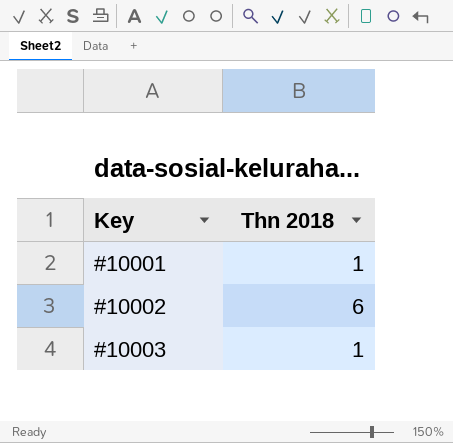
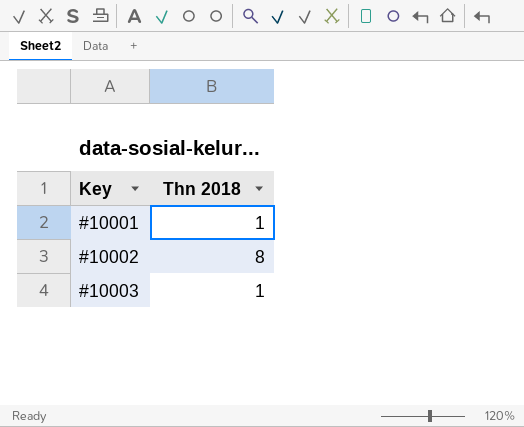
#10002 | Thn 2018: 6 -> 8

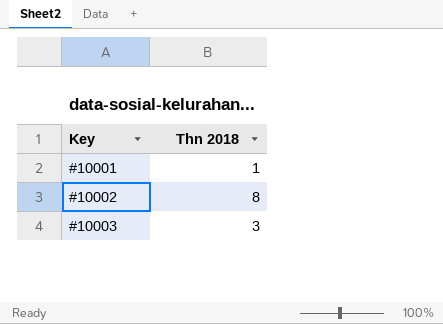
#10003 | Thn 2018: 1 -> 3

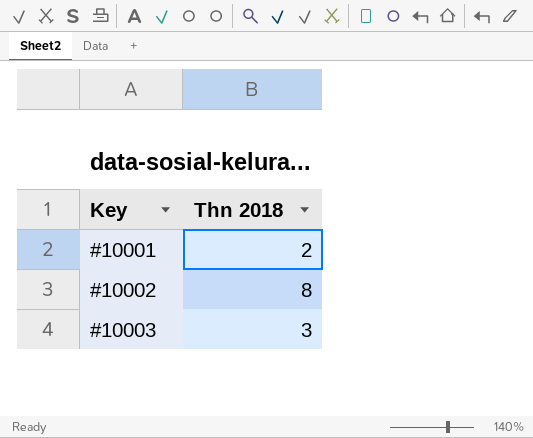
#10001 | Thn 2018: 1 -> 2

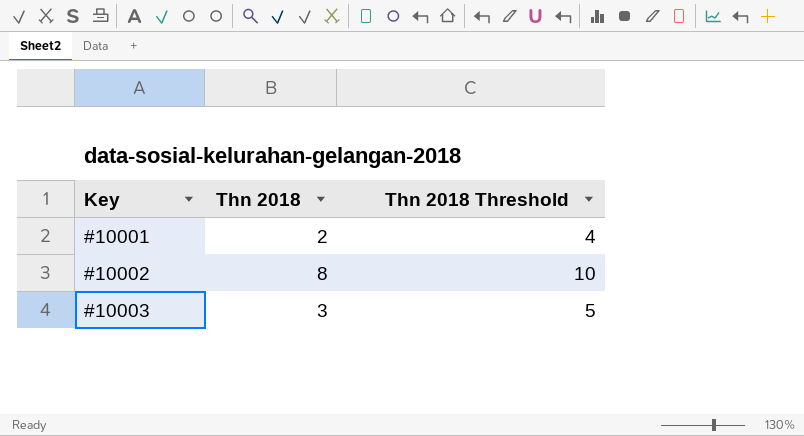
column Thn 2018 Threshold | formula: none -> [Thn 2018] + 2

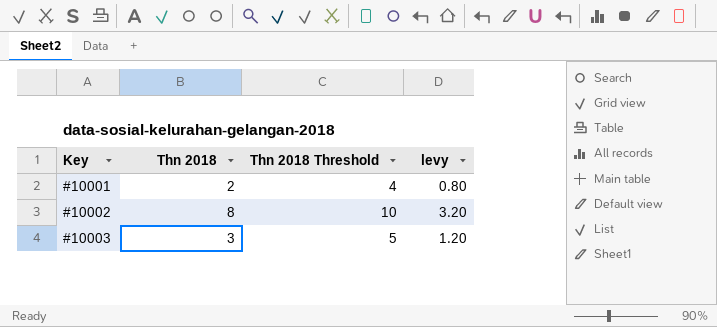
column levy | formula: none -> [Thn 2018] * 0.4

